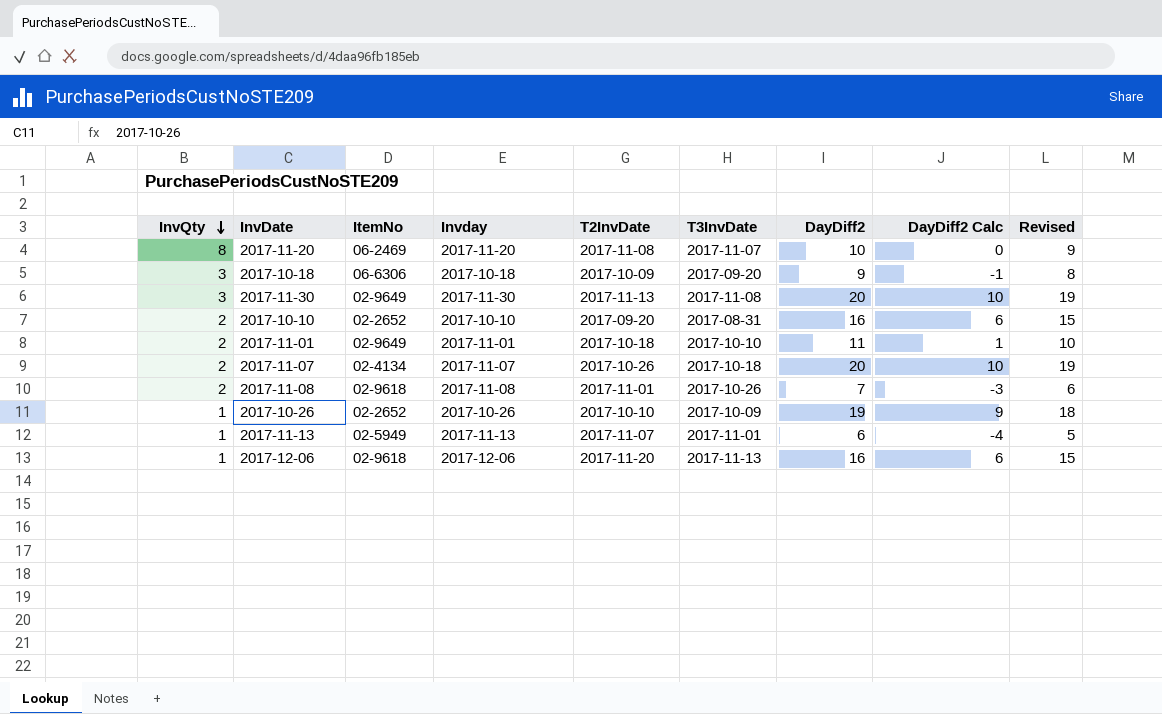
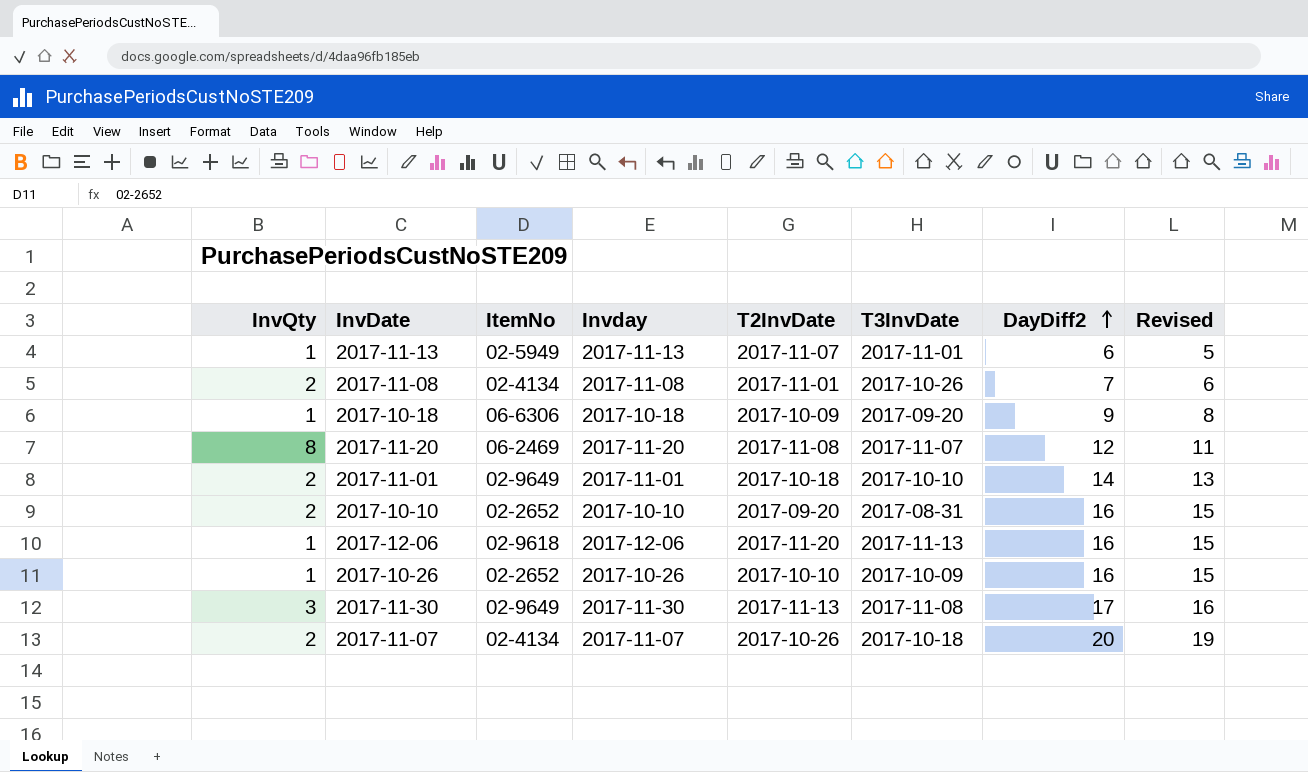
row order: InvQty descending -> DayDiff2 ascending
column DayDiff2 Calc | formula: [DayDiff2] - 10 -> none
2017-11-08 | ItemNo: 02-9618 -> 02-4134
2017-10-18 | InvQty: 3 -> 1
2017-11-20 | DayDiff2: 10 -> 12
2017-11-20 | Revised: 9 -> 11
2017-11-01 | DayDiff2: 11 -> 14
2017-11-01 | Revised: 10 -> 13
2017-10-26 | DayDiff2: 19 -> 16
2017-10-26 | Revised: 18 -> 15
2017-11-30 | DayDiff2: 20 -> 17
2017-11-30 | Revised: 19 -> 16

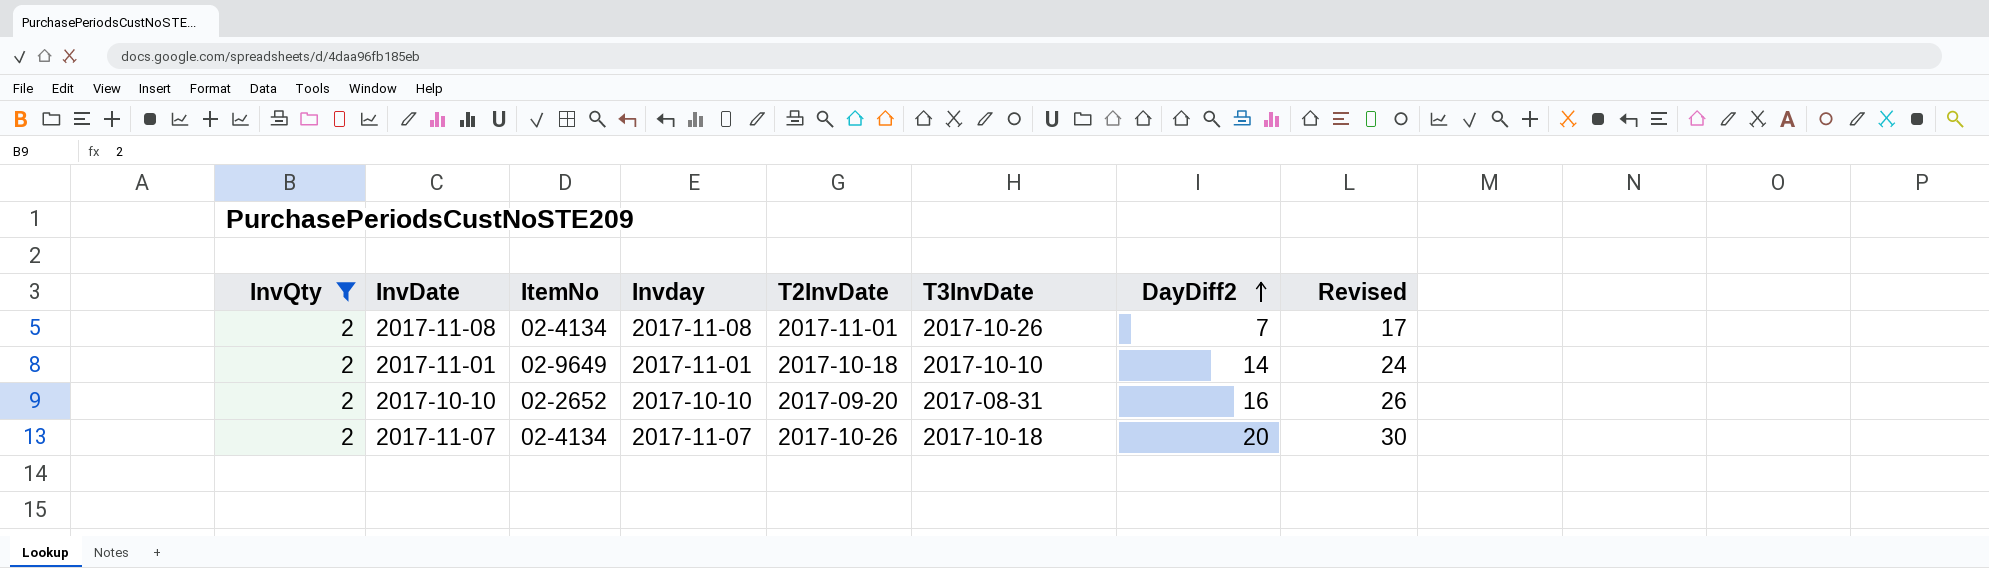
filter: none -> InvQty = 2
column Revised | formula: [DayDiff2] - 1 -> [DayDiff2] + 10

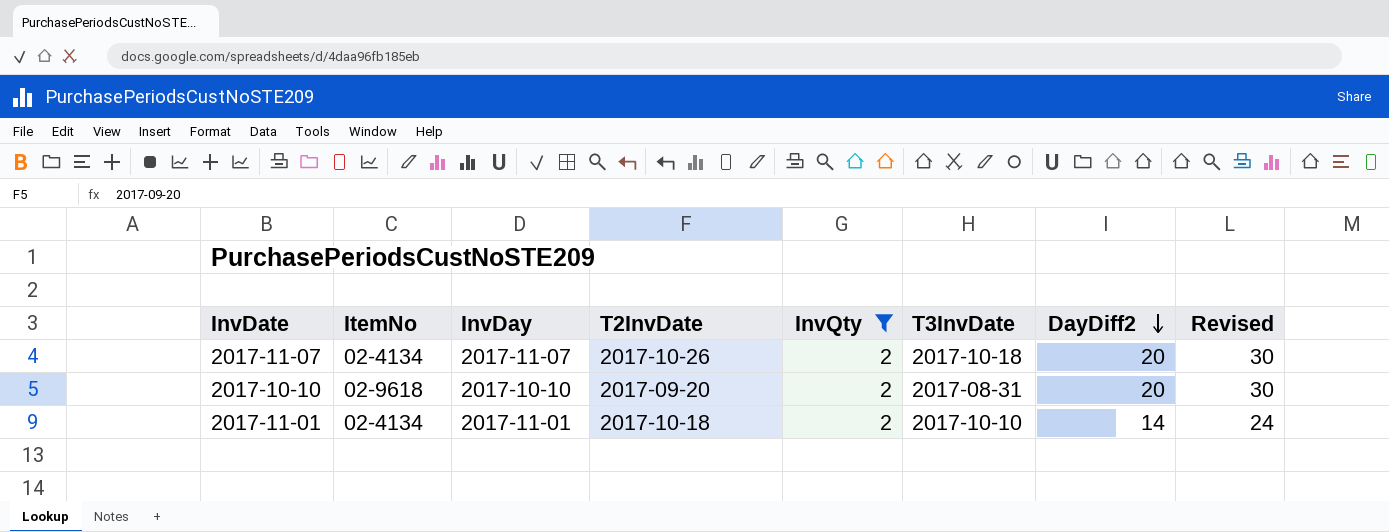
row order: DayDiff2 ascending -> DayDiff2 descending
column name: Invday -> InvDay
column InvQty | position: 1 -> 5
row 2017-11-08: 2 | 02-4134 | 2017-11-08 | 2017-11-01 | 2017-10-26 | 7 | 17 -> none
2017-10-10 | ItemNo: 02-2652 -> 02-9618
2017-10-10 | DayDiff2: 16 -> 20
2017-10-10 | Revised: 26 -> 30
2017-11-01 | ItemNo: 02-9649 -> 02-4134

